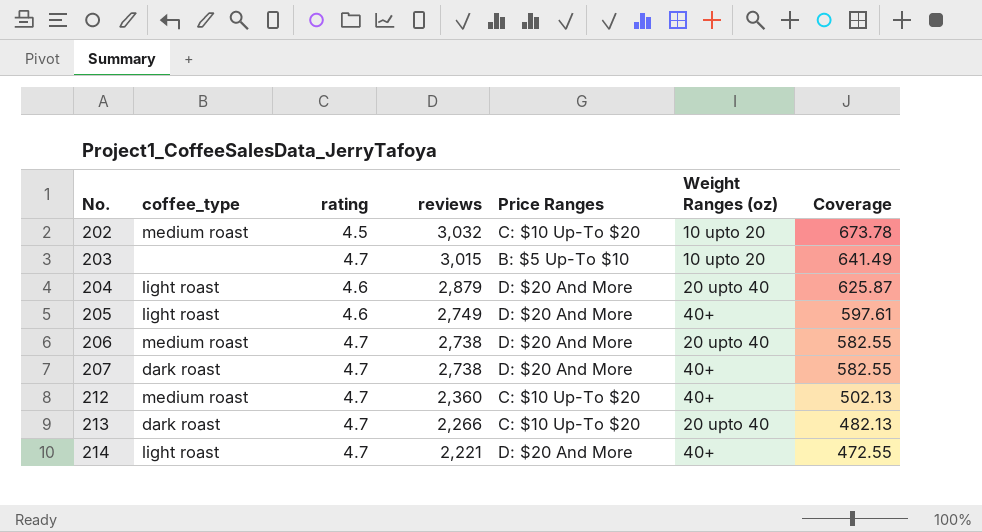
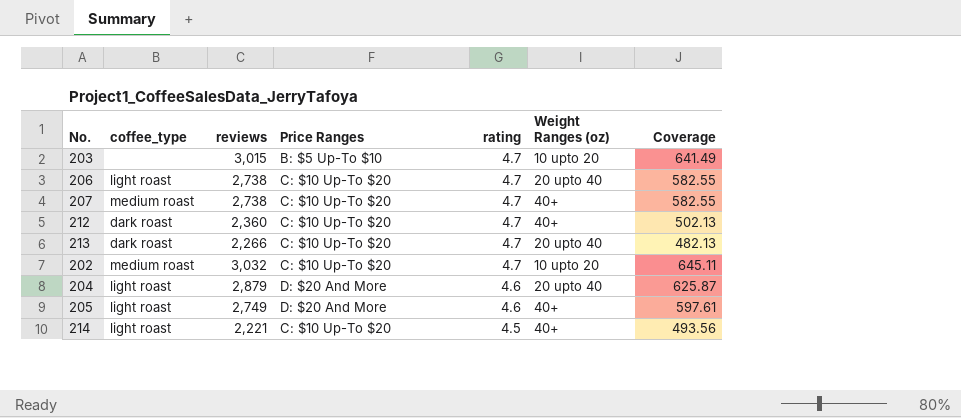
row order: No. ascending -> rating descending
column rating | position: 3 -> 5
206 | coffee_type: medium roast -> light roast
206 | Price Ranges: D: $20 And More -> C: $10 Up-To $20
207 | coffee_type: dark roast -> medium roast
207 | Price Ranges: D: $20 And More -> C: $10 Up-To $20
212 | coffee_type: medium roast -> dark roast
202 | rating: 4.5 -> 4.7
202 | Coverage: 673.78 -> 645.11
214 | Price Ranges: D: $20 And More -> C: $10 Up-To $20
214 | rating: 4.7 -> 4.5
214 | Coverage: 472.55 -> 493.56

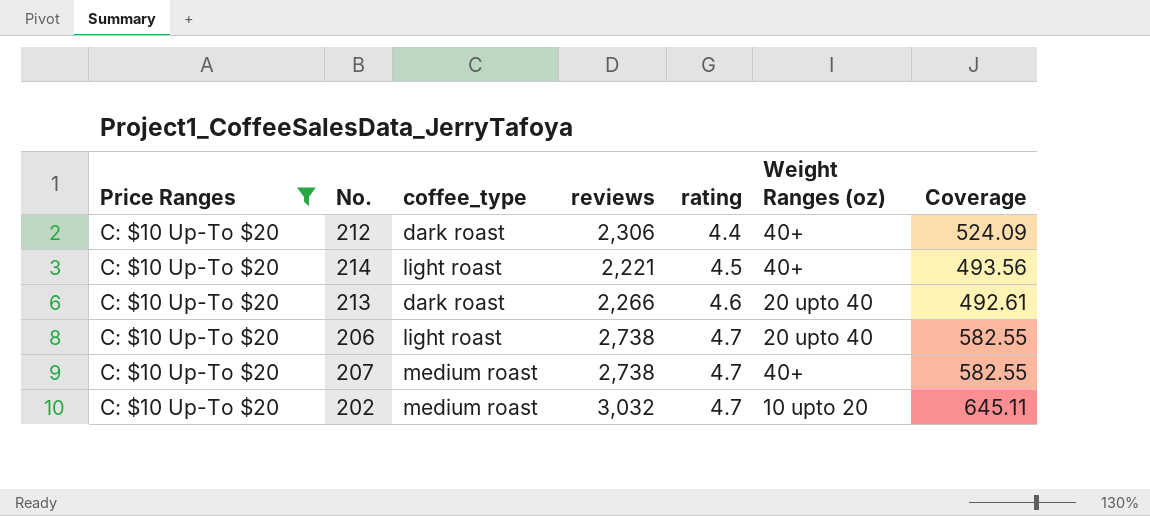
filter: none -> Price Ranges = C: $10 Up-To $20
row order: rating descending -> rating ascending
column Price Ranges | position: 4 -> 1
212 | reviews: 2,360 -> 2,306
212 | rating: 4.7 -> 4.4
212 | Coverage: 502.13 -> 524.09
213 | rating: 4.7 -> 4.6
213 | Coverage: 482.13 -> 492.61

